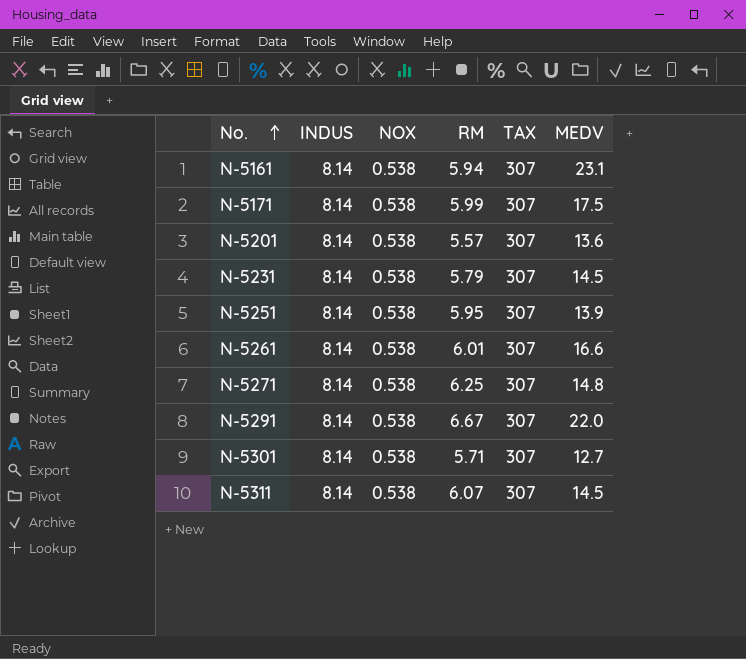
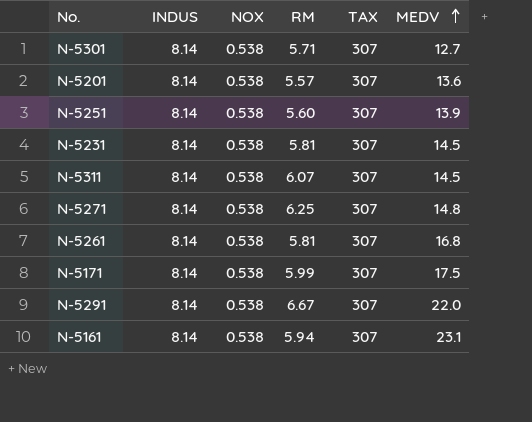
row order: No. ascending -> MEDV ascending
N-5251 | RM: 5.95 -> 5.60
N-5231 | RM: 5.79 -> 5.81
N-5261 | RM: 6.01 -> 5.81
N-5261 | MEDV: 16.6 -> 16.8

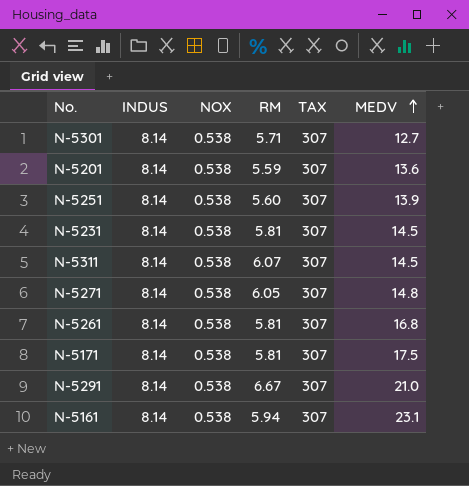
N-5201 | RM: 5.57 -> 5.59
N-5271 | RM: 6.25 -> 6.05
N-5171 | RM: 5.99 -> 5.81
N-5291 | MEDV: 22.0 -> 21.0

